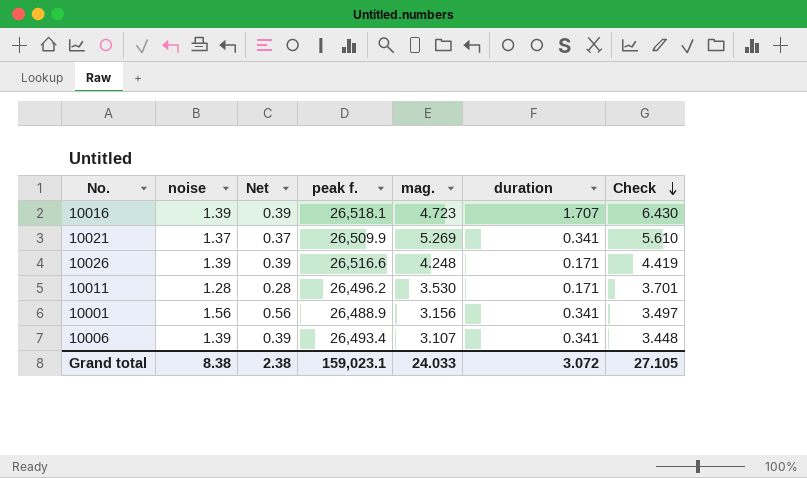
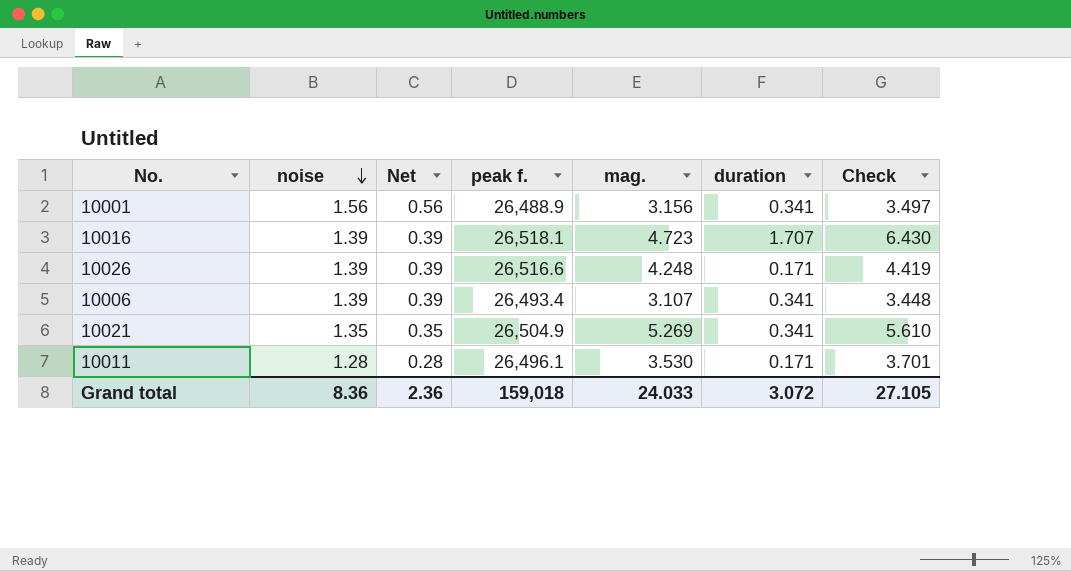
row order: Check descending -> noise descending
10021 | noise: 1.37 -> 1.35
10021 | Net: 0.37 -> 0.35
10021 | peak f.: 26,509.9 -> 26,504.9
10011 | peak f.: 26,496.2 -> 26,496.1
Grand total | noise: 8.38 -> 8.36
Grand total | Net: 2.38 -> 2.36
Grand total | peak f.: 159,023.1 -> 159,018

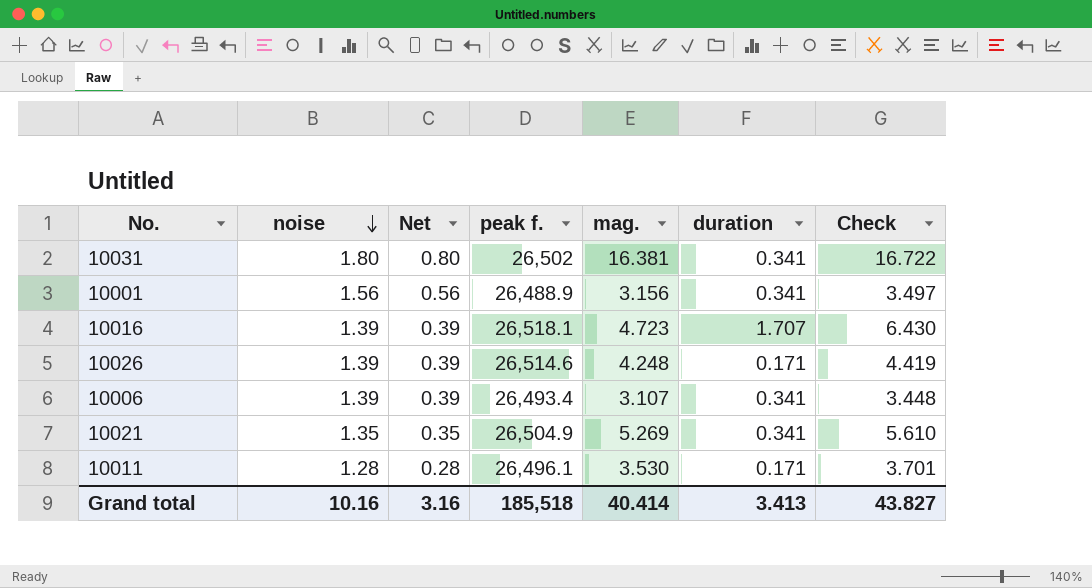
row 10031: none -> 1.80 | 0.80 | 26,502 | 16.381 | 0.341 | 16.722
10026 | peak f.: 26,516.6 -> 26,514.6
Grand total | noise: 8.36 -> 10.16
Grand total | Net: 2.36 -> 3.16
Grand total | peak f.: 159,018 -> 185,518
Grand total | mag.: 24.033 -> 40.414
Grand total | duration: 3.072 -> 3.413
Grand total | Check: 27.105 -> 43.827

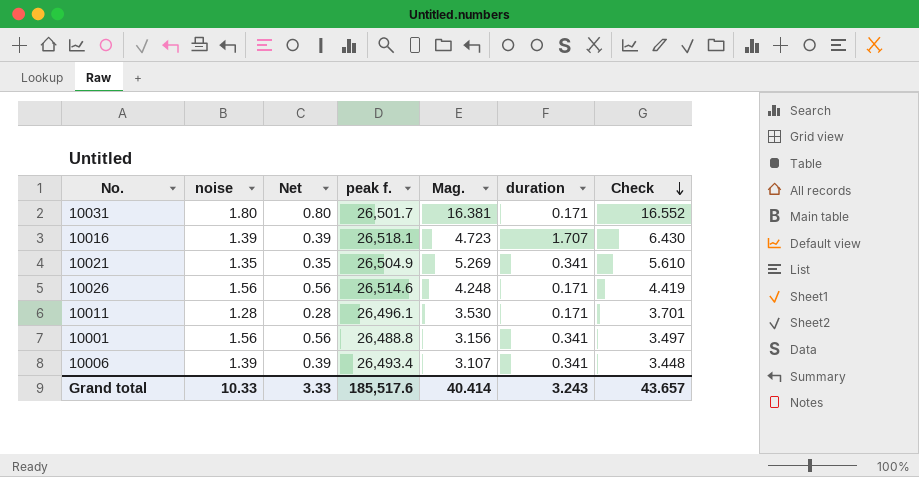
row order: noise descending -> Check descending
column name: mag. -> Mag.
10031 | peak f.: 26,502 -> 26,501.7
10031 | duration: 0.341 -> 0.171
10031 | Check: 16.722 -> 16.552
10026 | noise: 1.39 -> 1.56
10026 | Net: 0.39 -> 0.56
10001 | peak f.: 26,488.9 -> 26,488.8
Grand total | noise: 10.16 -> 10.33
Grand total | Net: 3.16 -> 3.33
Grand total | peak f.: 185,518 -> 185,517.6
Grand total | duration: 3.413 -> 3.243
Grand total | Check: 43.827 -> 43.657

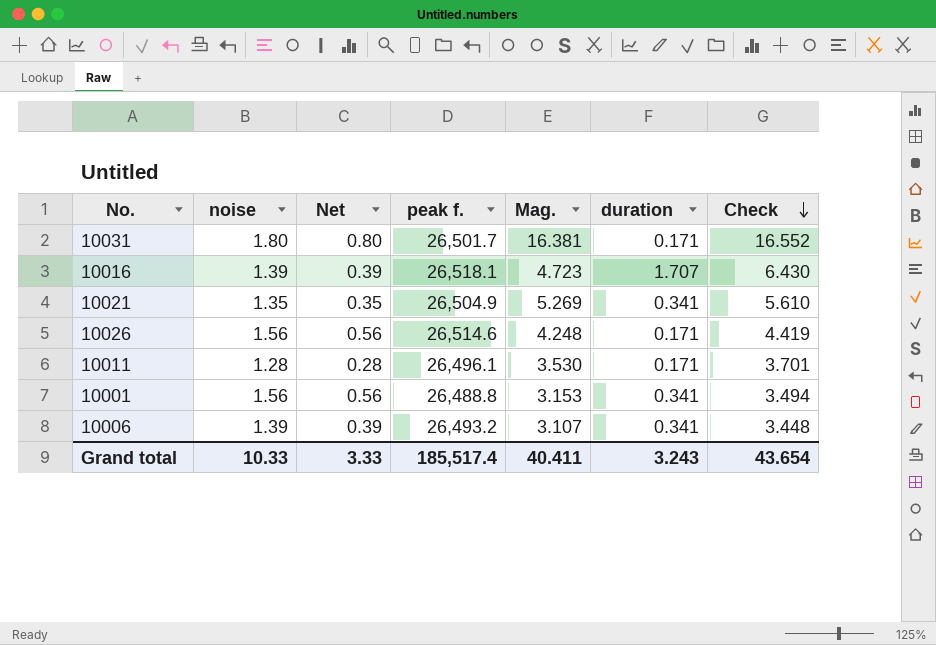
10001 | Mag.: 3.156 -> 3.153
10001 | Check: 3.497 -> 3.494
10006 | peak f.: 26,493.4 -> 26,493.2
Grand total | peak f.: 185,517.6 -> 185,517.4
Grand total | Mag.: 40.414 -> 40.411
Grand total | Check: 43.657 -> 43.654

